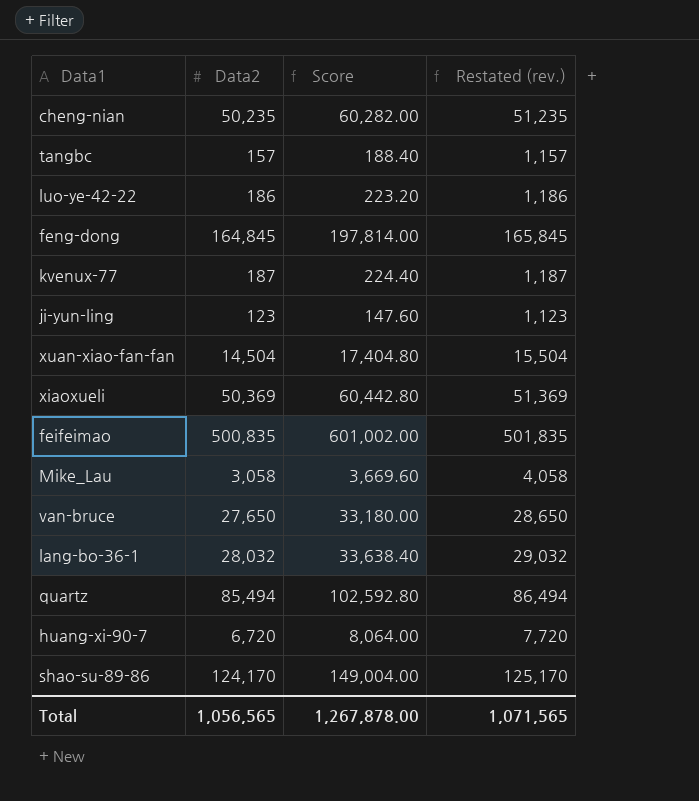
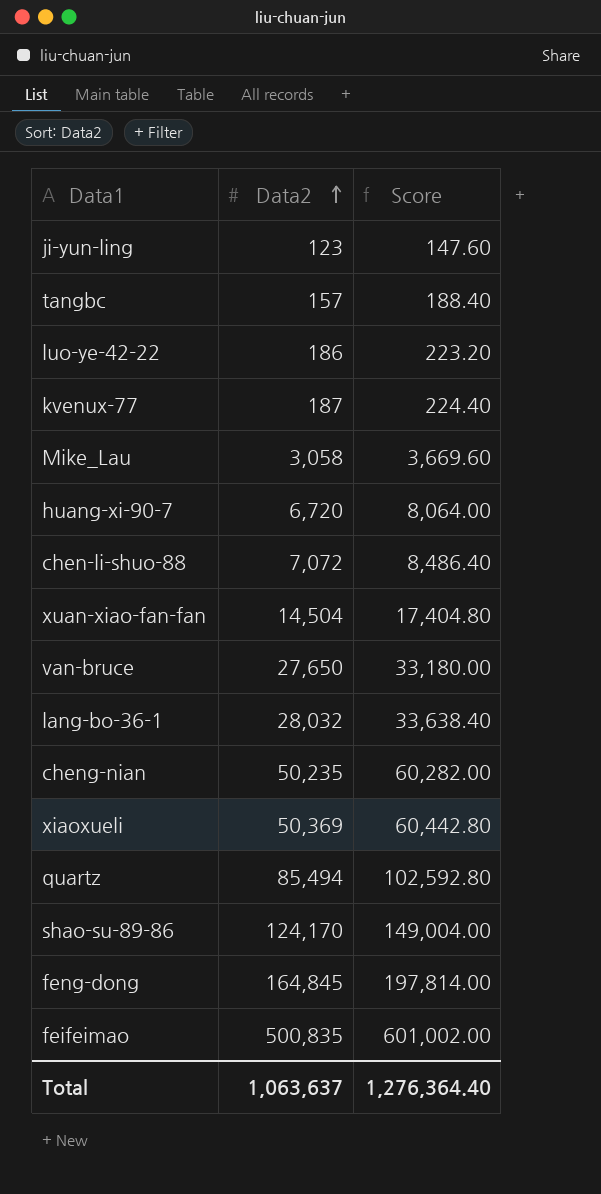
row order: none -> Data2 ascending
column Restated (rev.) | formula: [Data2] + 1000 -> none
row chen-li-shuo-88: none -> 7,072 | 8,486.40
Total | Data2: 1,056,565 -> 1,063,637
Total | Score: 1,267,878.00 -> 1,276,364.40

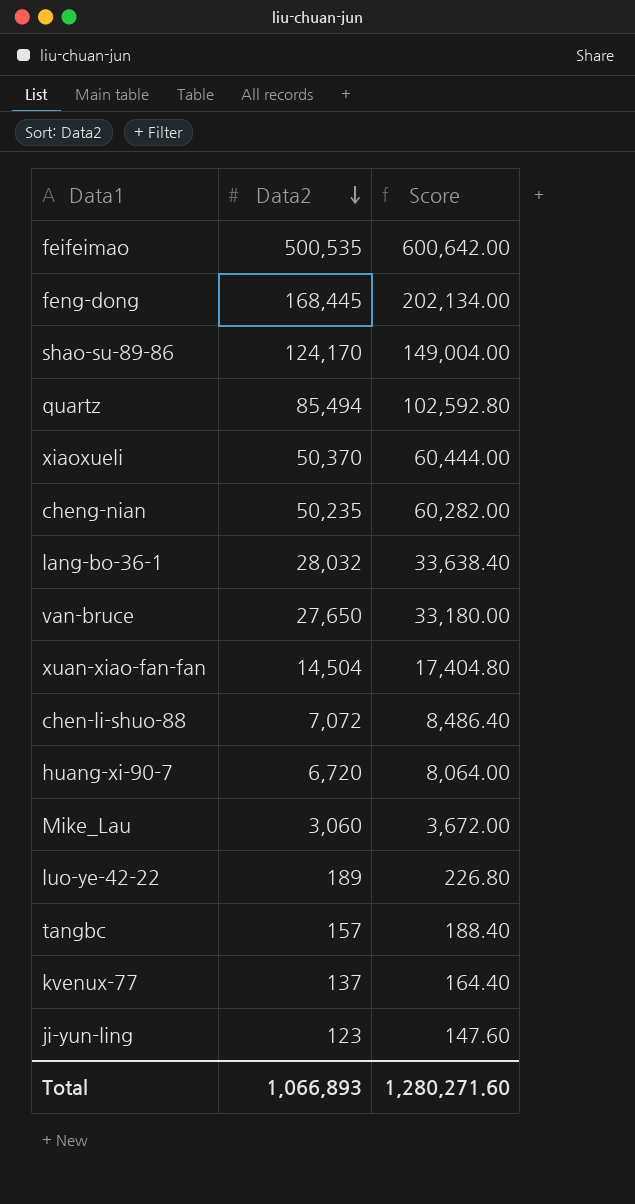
row order: Data2 ascending -> Data2 descending
feifeimao | Data2: 500,835 -> 500,535
feifeimao | Score: 601,002.00 -> 600,642.00
feng-dong | Data2: 164,845 -> 168,445
feng-dong | Score: 197,814.00 -> 202,134.00
xiaoxueli | Data2: 50,369 -> 50,370
xiaoxueli | Score: 60,442.80 -> 60,444.00
Mike_Lau | Data2: 3,058 -> 3,060
Mike_Lau | Score: 3,669.60 -> 3,672.00
luo-ye-42-22 | Data2: 186 -> 189
luo-ye-42-22 | Score: 223.20 -> 226.80
kvenux-77 | Data2: 187 -> 137
kvenux-77 | Score: 224.40 -> 164.40
Total | Data2: 1,063,637 -> 1,066,893
Total | Score: 1,276,364.40 -> 1,280,271.60

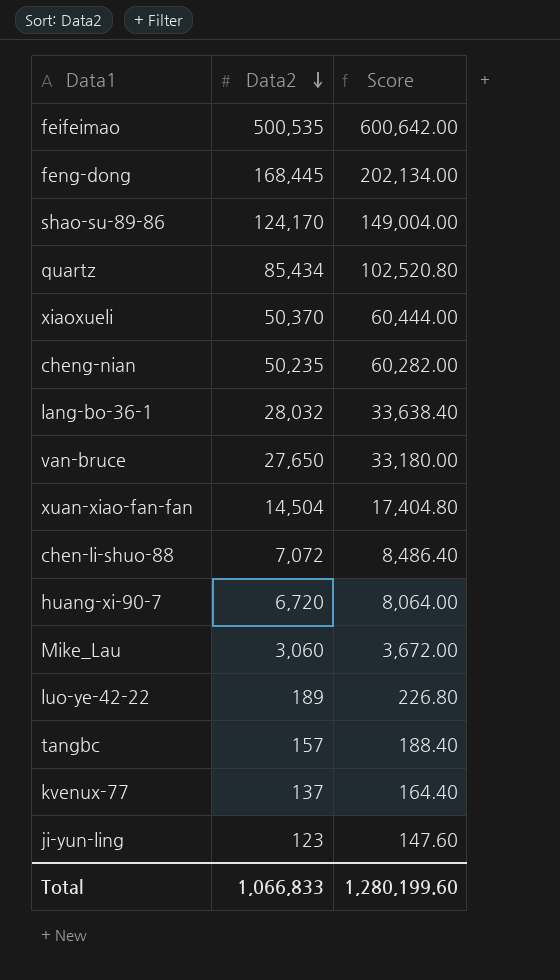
quartz | Data2: 85,494 -> 85,434
quartz | Score: 102,592.80 -> 102,520.80
Total | Data2: 1,066,893 -> 1,066,833
Total | Score: 1,280,271.60 -> 1,280,199.60

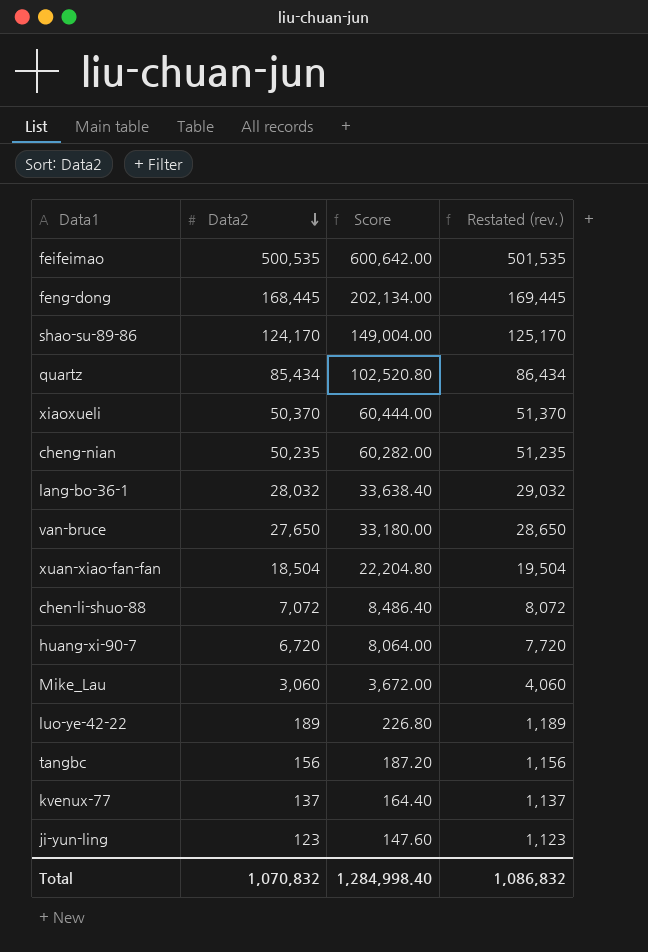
column Restated (rev.) | formula: none -> [Data2] + 1000
xuan-xiao-fan-fan | Data2: 14,504 -> 18,504
xuan-xiao-fan-fan | Score: 17,404.80 -> 22,204.80
tangbc | Data2: 157 -> 156
tangbc | Score: 188.40 -> 187.20
Total | Data2: 1,066,833 -> 1,070,832
Total | Score: 1,280,199.60 -> 1,284,998.40

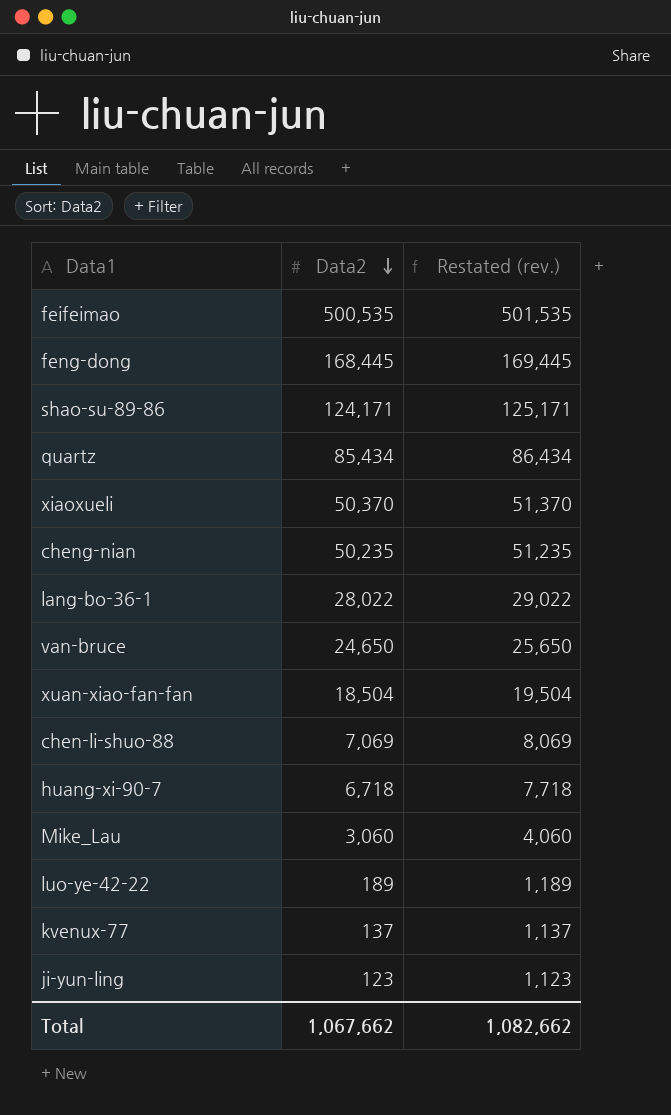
column Score | formula: [Data2] * 1.2 -> none
row tangbc: 156 | 187.20 | 1,156 -> none
shao-su-89-86 | Data2: 124,170 -> 124,171
shao-su-89-86 | Restated (rev.): 125,170 -> 125,171
lang-bo-36-1 | Data2: 28,032 -> 28,022
lang-bo-36-1 | Restated (rev.): 29,032 -> 29,022
van-bruce | Data2: 27,650 -> 24,650
van-bruce | Restated (rev.): 28,650 -> 25,650
chen-li-shuo-88 | Data2: 7,072 -> 7,069
chen-li-shuo-88 | Restated (rev.): 8,072 -> 8,069
huang-xi-90-7 | Data2: 6,720 -> 6,718
huang-xi-90-7 | Restated (rev.): 7,720 -> 7,718
Total | Data2: 1,070,832 -> 1,067,662
Total | Restated (rev.): 1,086,832 -> 1,082,662

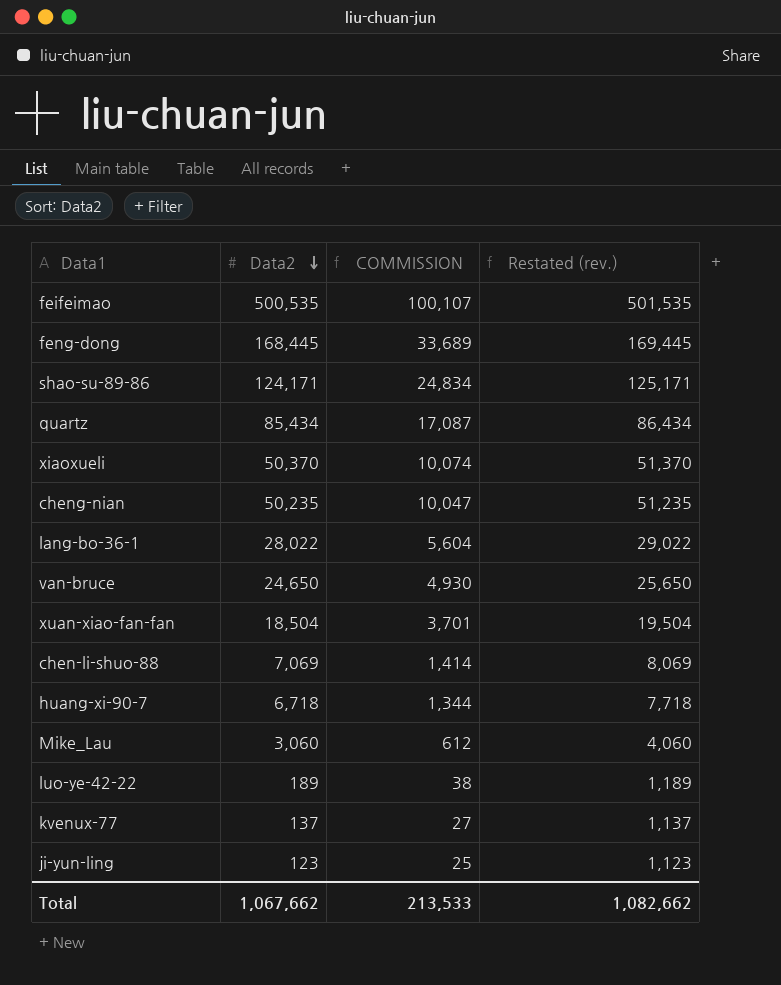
column COMMISSION | formula: none -> [Data2] * 0.2

